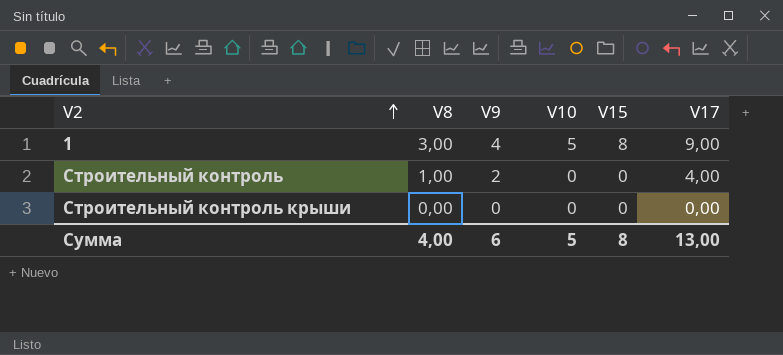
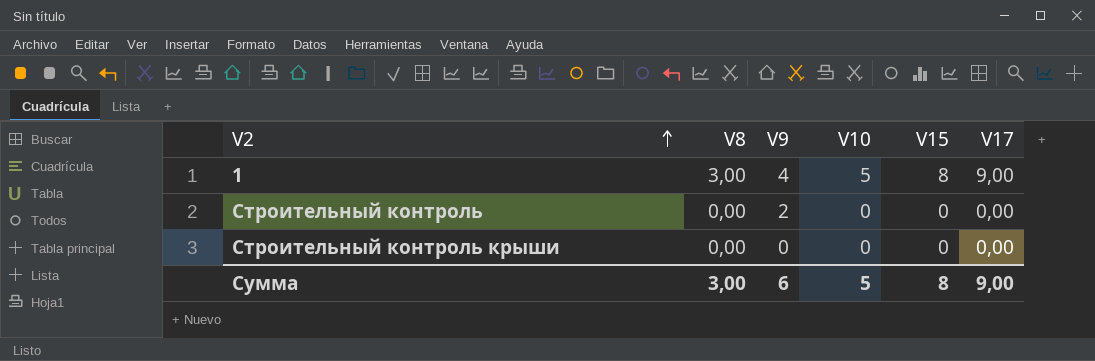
Строительный контроль | V8: 1,00 -> 0,00
Строительный контроль | V17: 4,00 -> 0,00
Сумма | V8: 4,00 -> 3,00
Сумма | V17: 13,00 -> 9,00

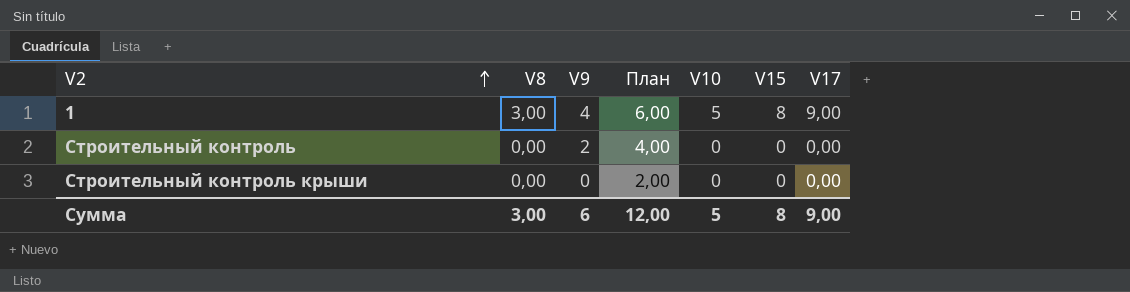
column План | formula: none -> [V9] + 2

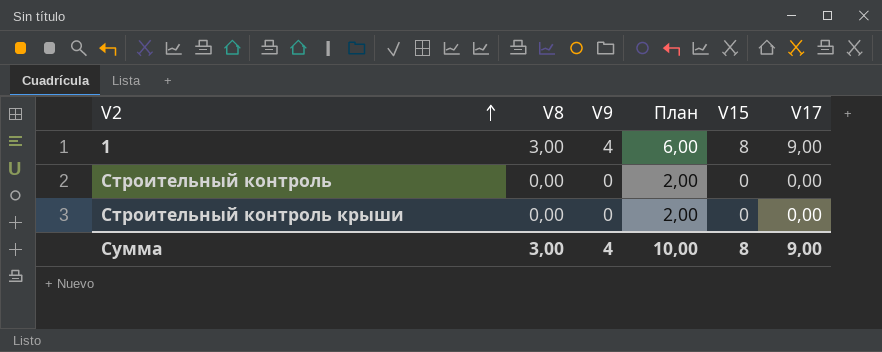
column V10 | position: 5 -> none
Строительный контроль | V9: 2 -> 0
Строительный контроль | План: 4,00 -> 2,00
Сумма | V9: 6 -> 4
Сумма | План: 12,00 -> 10,00

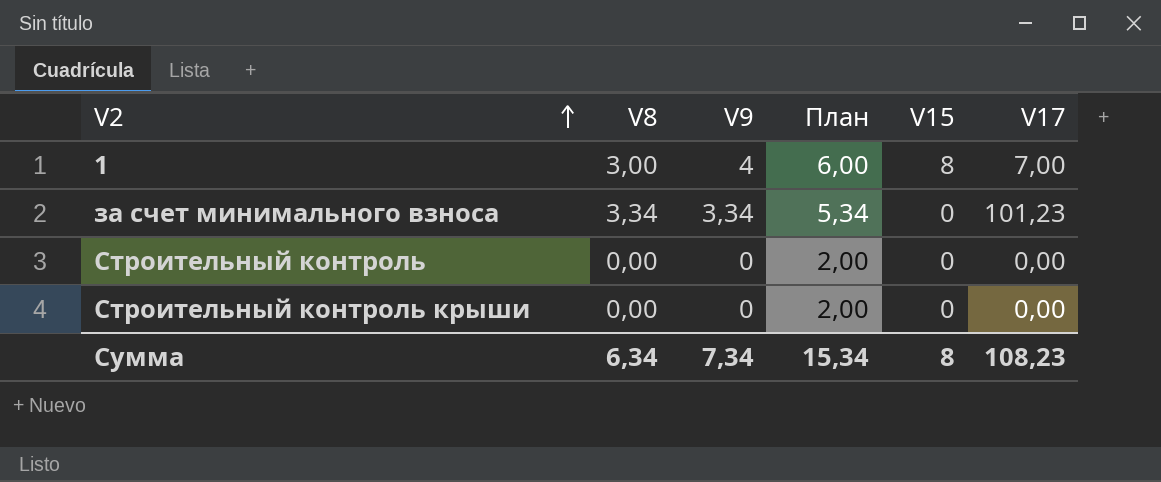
1 | V17: 9,00 -> 7,00
row за счет минимального взноса: none -> 3,34 | 3,34 | 5,34 | 0 | 101,23
Сумма | V8: 3,00 -> 6,34
Сумма | V9: 4 -> 7,34
Сумма | План: 10,00 -> 15,34
Сумма | V17: 9,00 -> 108,23

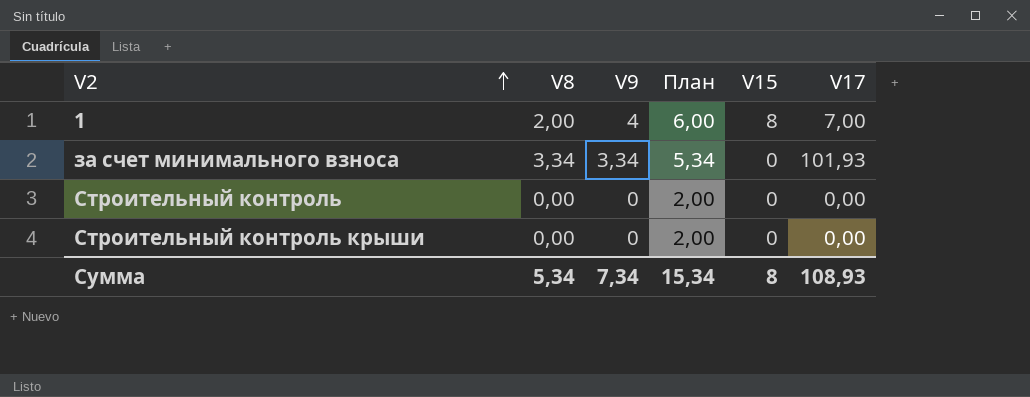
1 | V8: 3,00 -> 2,00
за счет минимального взноса | V17: 101,23 -> 101,93
Сумма | V8: 6,34 -> 5,34
Сумма | V17: 108,23 -> 108,93

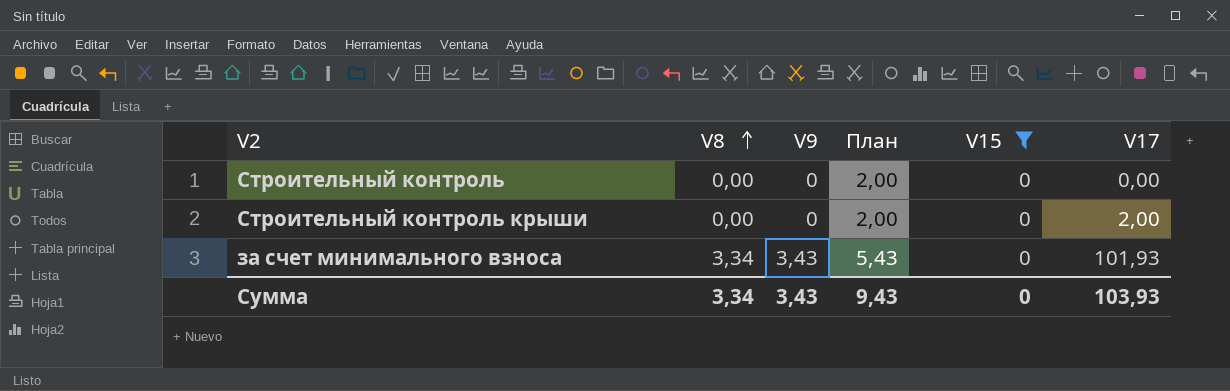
filter: none -> V15 = 0
row order: V2 ascending -> V8 ascending
Строительный контроль крыши | V17: 0,00 -> 2,00
за счет минимального взноса | V9: 3,34 -> 3,43
за счет минимального взноса | План: 5,34 -> 5,43
Сумма | V8: 5,34 -> 3,34
Сумма | V9: 7,34 -> 3,43
Сумма | План: 15,34 -> 9,43
Сумма | V15: 8 -> 0
Сумма | V17: 108,93 -> 103,93

